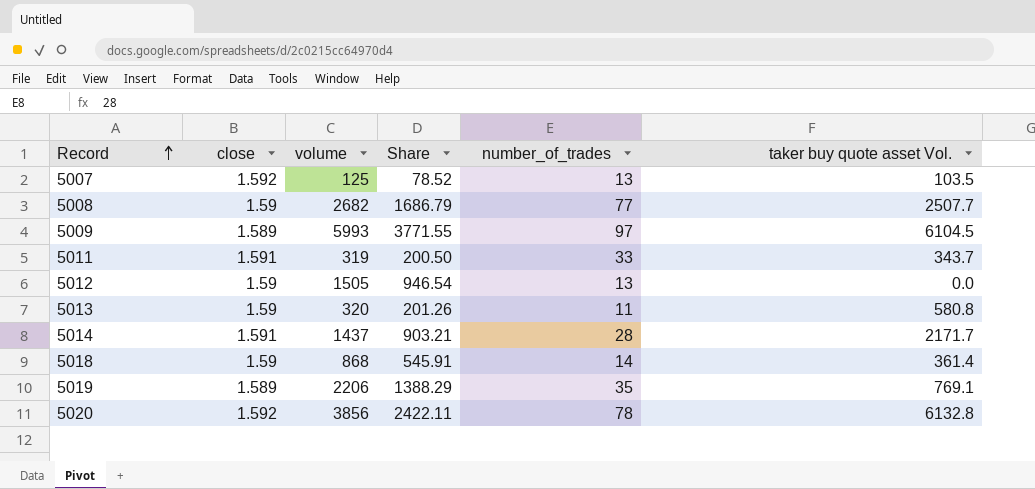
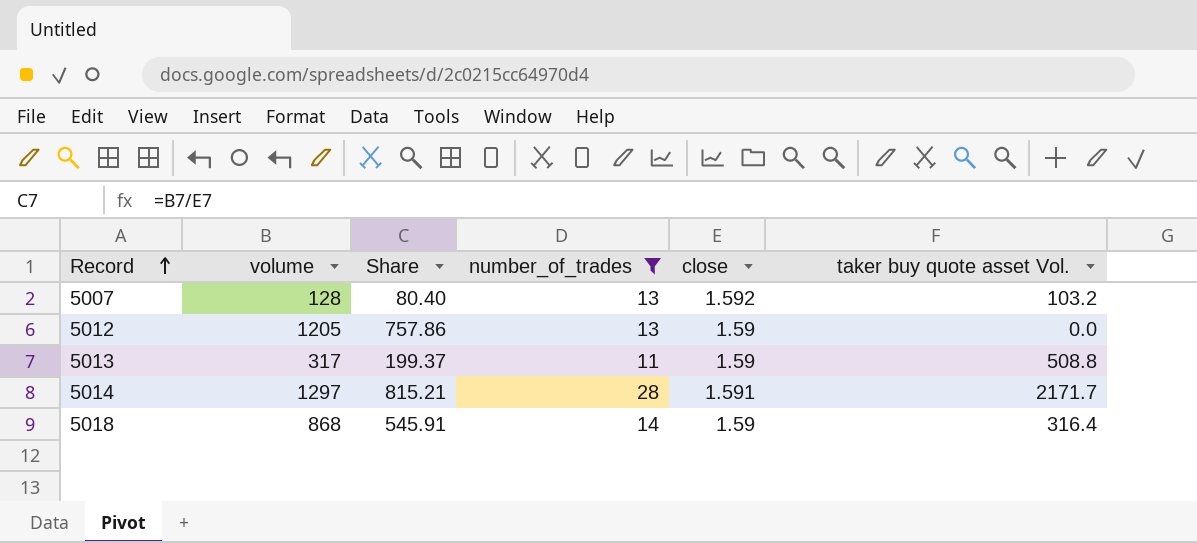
filter: none -> number_of_trades <= 28
column close | position: 2 -> 5
5007 | volume: 125 -> 128
5007 | Share: 78.52 -> 80.40
5007 | taker buy quote asset Vol.: 103.5 -> 103.2
5012 | volume: 1505 -> 1205
5012 | Share: 946.54 -> 757.86
5013 | volume: 320 -> 317
5013 | Share: 201.26 -> 199.37
5013 | taker buy quote asset Vol.: 580.8 -> 508.8
5014 | volume: 1437 -> 1297
5014 | Share: 903.21 -> 815.21
5018 | taker buy quote asset Vol.: 361.4 -> 316.4

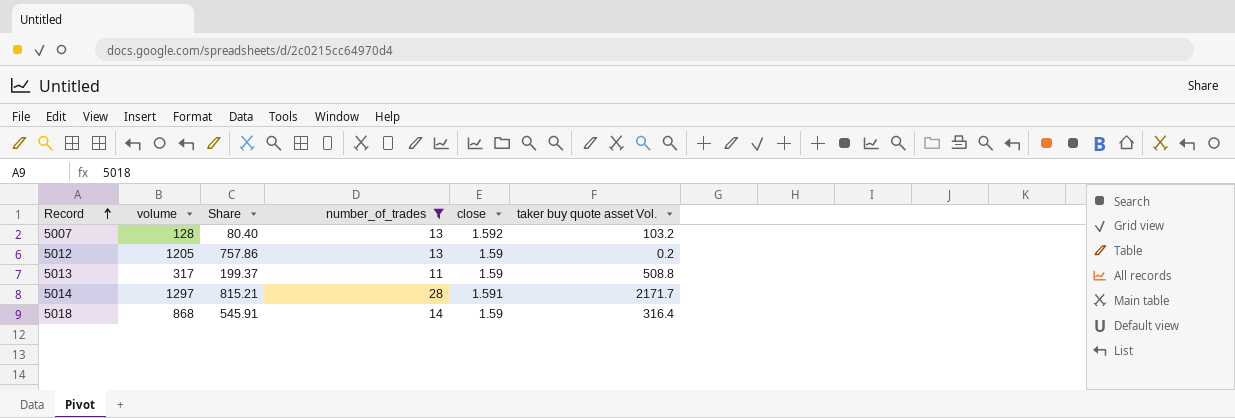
5012 | taker buy quote asset Vol.: 0.0 -> 0.2

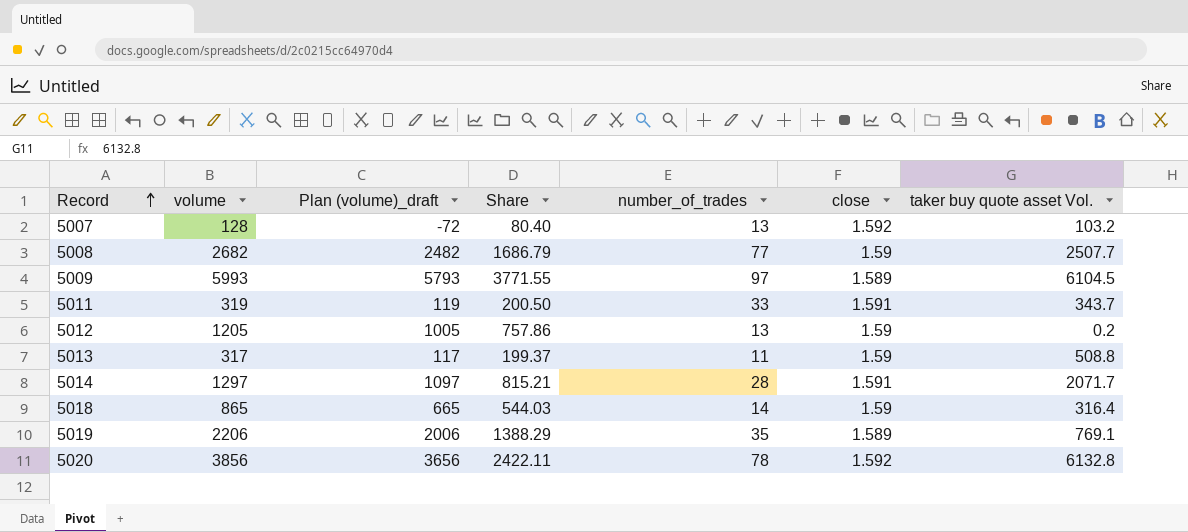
filter: number_of_trades <= 28 -> none
column Plan (volume)_draft | formula: none -> [volume] - 200
5014 | taker buy quote asset Vol.: 2171.7 -> 2071.7
5018 | volume: 868 -> 865
5018 | Share: 545.91 -> 544.03

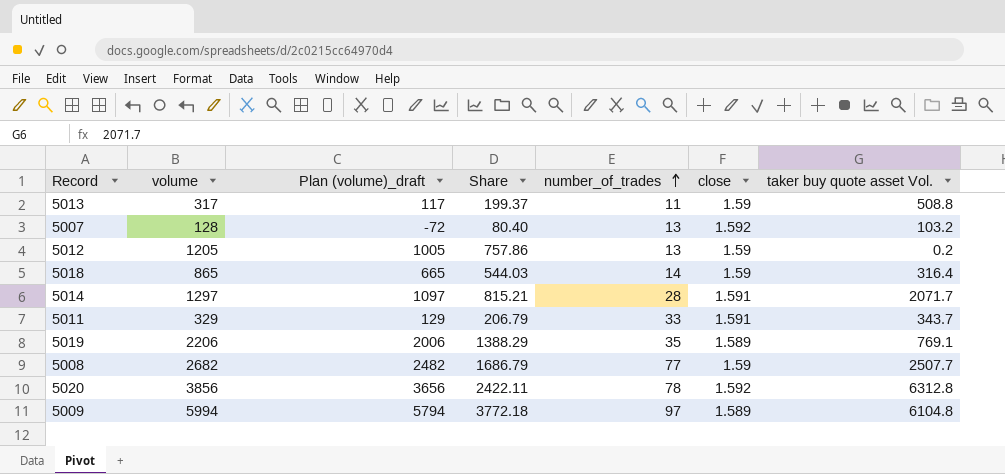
row order: Record ascending -> number_of_trades ascending
5011 | volume: 319 -> 329
5011 | Plan (volume)_draft: 119 -> 129
5011 | Share: 200.50 -> 206.79
5020 | taker buy quote asset Vol.: 6132.8 -> 6312.8
5009 | volume: 5993 -> 5994
5009 | Plan (volume)_draft: 5793 -> 5794
5009 | Share: 3771.55 -> 3772.18
5009 | taker buy quote asset Vol.: 6104.5 -> 6104.8

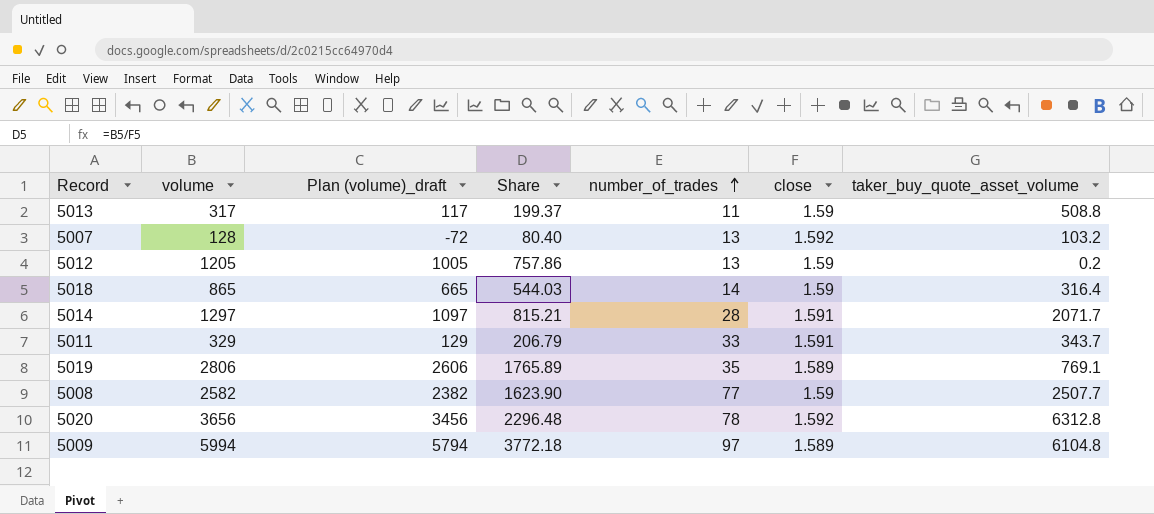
column name: taker buy quote asset Vol. -> taker_buy_quote_asset_volume
5019 | volume: 2206 -> 2806
5019 | Plan (volume)_draft: 2006 -> 2606
5019 | Share: 1388.29 -> 1765.89
5008 | volume: 2682 -> 2582
5008 | Plan (volume)_draft: 2482 -> 2382
5008 | Share: 1686.79 -> 1623.90
5020 | volume: 3856 -> 3656
5020 | Plan (volume)_draft: 3656 -> 3456
5020 | Share: 2422.11 -> 2296.48

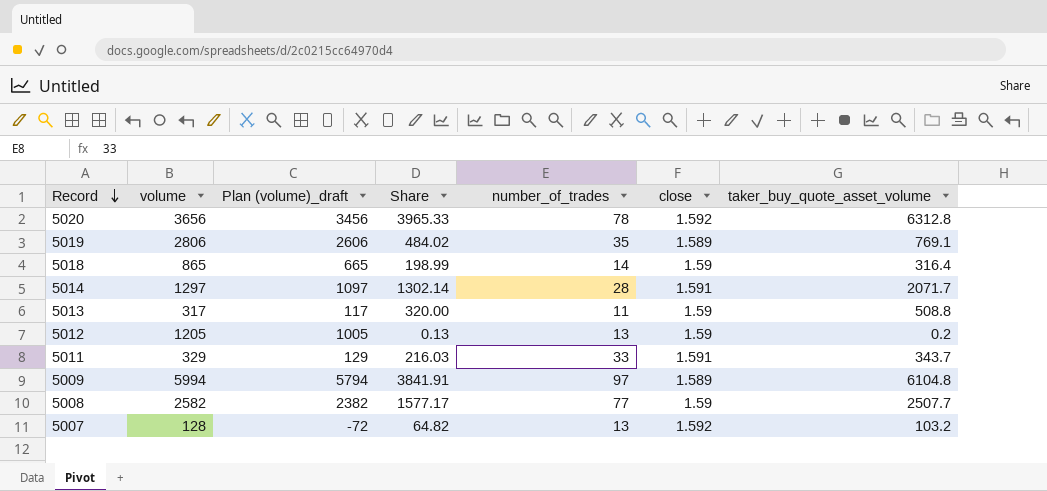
row order: number_of_trades ascending -> Record descending
column Share | formula: [volume] / [close] -> [taker_buy_quote_asset_volume] / [close]

